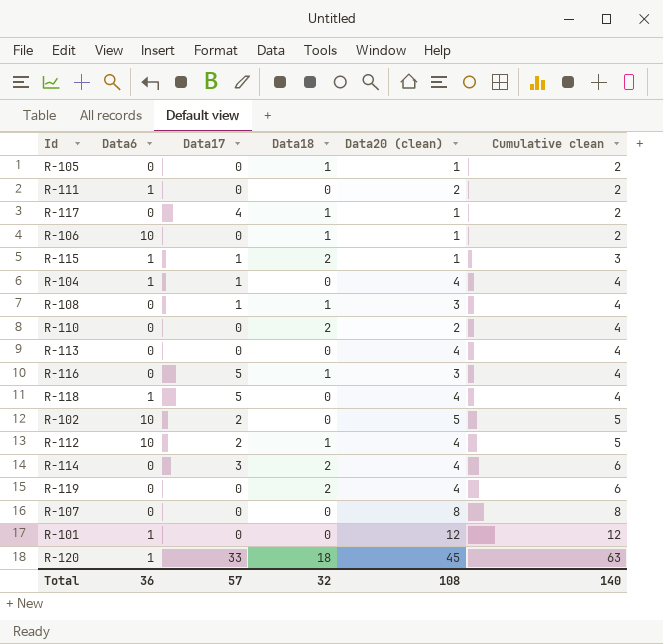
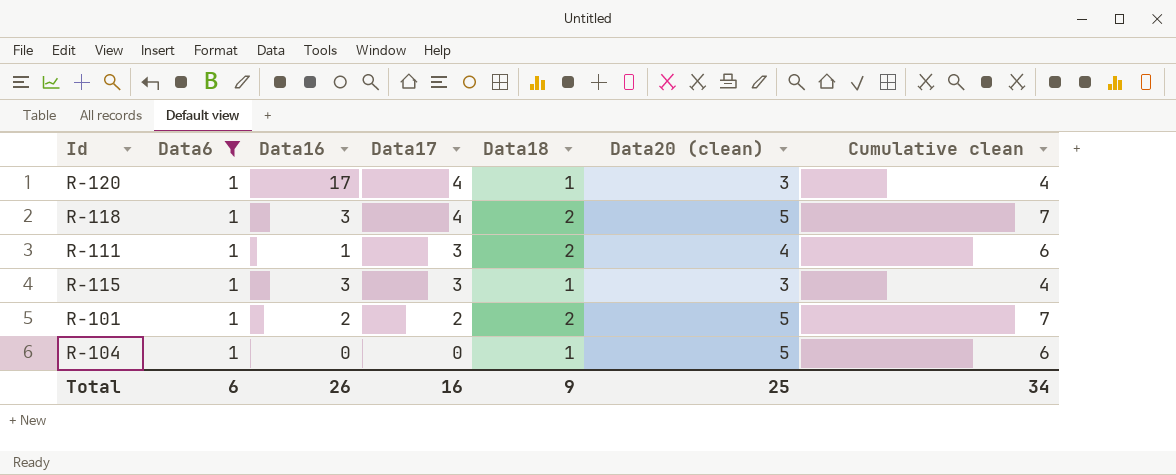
filter: none -> Data6 = 1
row order: Cumulative clean ascending -> Data17 descending
column Data16 | position: none -> 3
R-120 | Data17: 33 -> 4
R-120 | Data18: 18 -> 1
R-120 | Data20 (clean): 45 -> 3
R-120 | Cumulative clean: 63 -> 4
R-118 | Data17: 5 -> 4
R-118 | Data18: 0 -> 2
R-118 | Data20 (clean): 4 -> 5
R-118 | Cumulative clean: 4 -> 7
R-111 | Data17: 0 -> 3
R-111 | Data18: 0 -> 2
R-111 | Data20 (clean): 2 -> 4
R-111 | Cumulative clean: 2 -> 6
R-115 | Data17: 1 -> 3
R-115 | Data18: 2 -> 1
R-115 | Data20 (clean): 1 -> 3
R-115 | Cumulative clean: 3 -> 4
R-101 | Data17: 0 -> 2
R-101 | Data18: 0 -> 2
R-101 | Data20 (clean): 12 -> 5
R-101 | Cumulative clean: 12 -> 7
R-104 | Data17: 1 -> 0
R-104 | Data18: 0 -> 1
R-104 | Data20 (clean): 4 -> 5
R-104 | Cumulative clean: 4 -> 6
Total | Data6: 36 -> 6
Total | Data17: 57 -> 16
Total | Data18: 32 -> 9
Total | Data20 (clean): 108 -> 25
Total | Cumulative clean: 140 -> 34

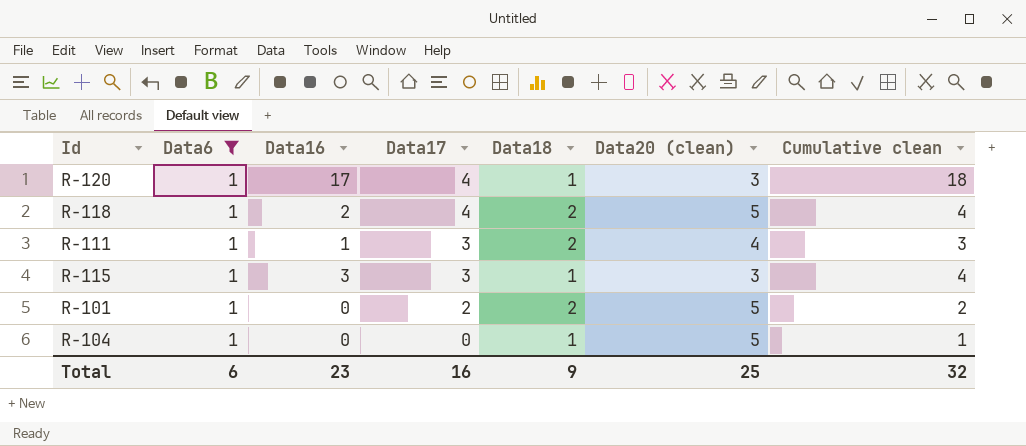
column Cumulative clean | formula: [Data18] + [Data20 (clean)] -> [Data16] + [Data18]
R-118 | Data16: 3 -> 2
R-101 | Data16: 2 -> 0
Total | Data16: 26 -> 23
Total | Cumulative clean: 34 -> 32

